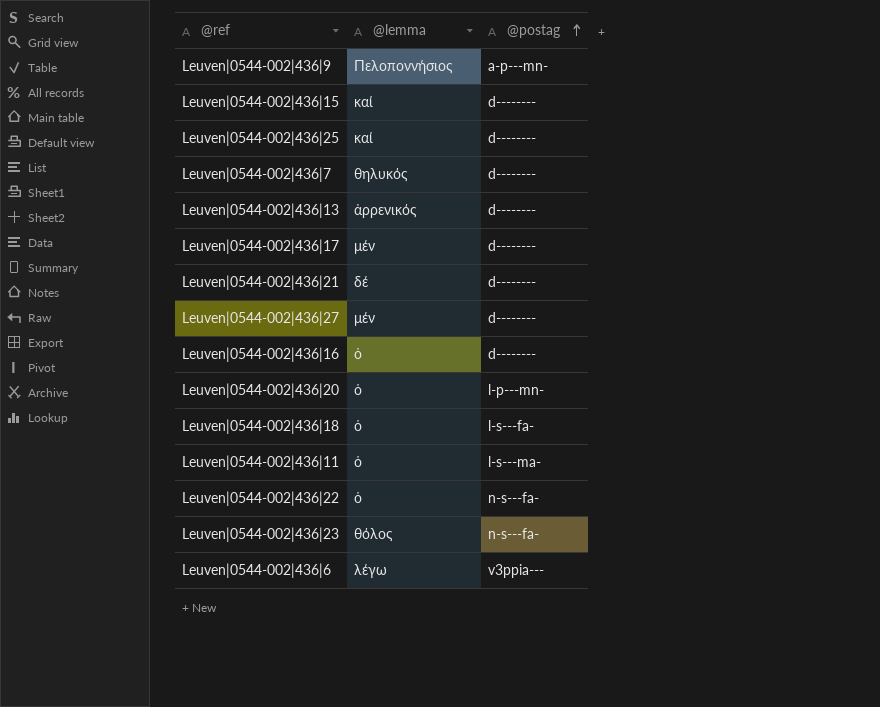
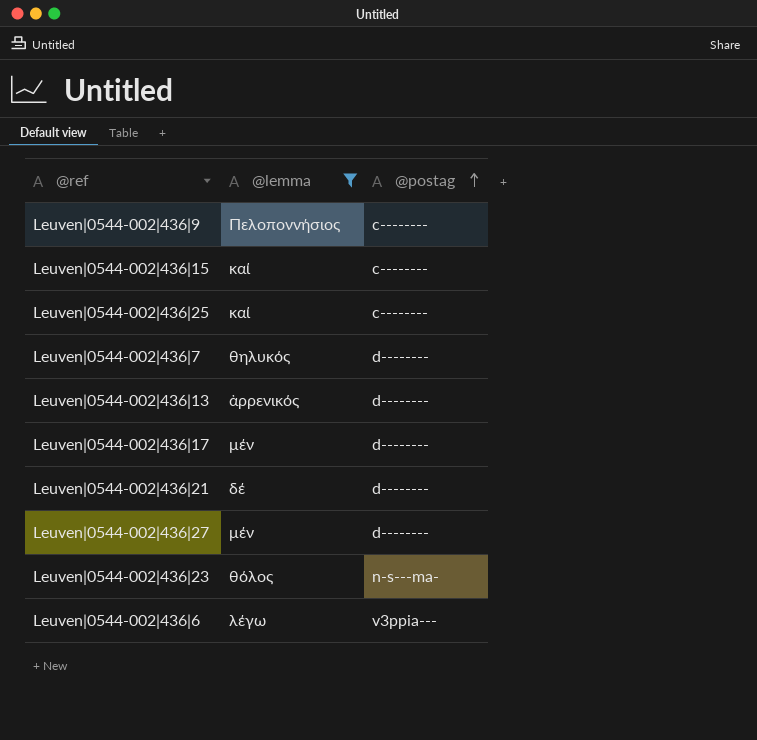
filter: none -> @lemma != ὁ
Leuven|0544-002|436|9 | @postag: a-p---mn- -> c--------
Leuven|0544-002|436|15 | @postag: d-------- -> c--------
Leuven|0544-002|436|25 | @postag: d-------- -> c--------
Leuven|0544-002|436|23 | @postag: n-s---fa- -> n-s---ma-

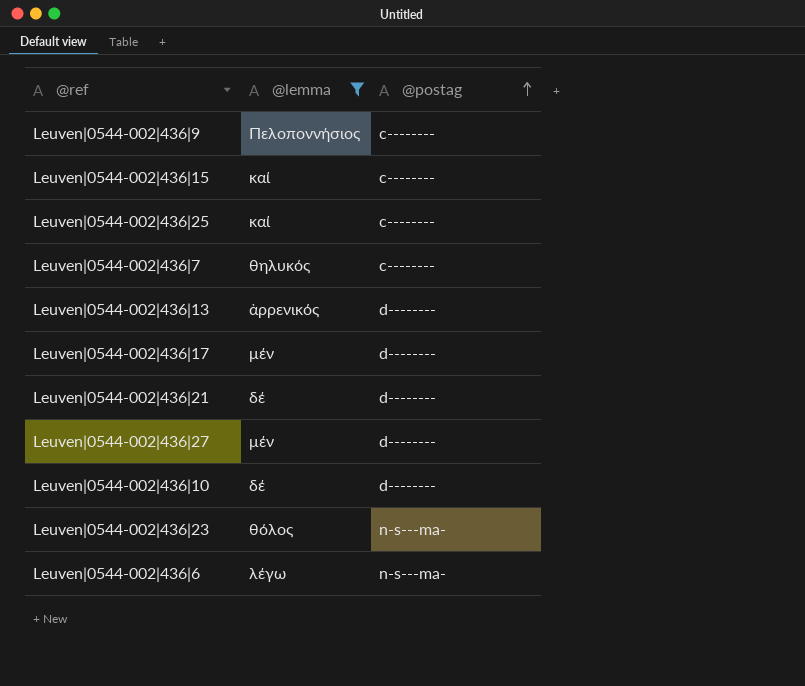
Leuven|0544-002|436|7 | @postag: d-------- -> c--------
row Leuven|0544-002|436|10: none -> δέ | d--------
Leuven|0544-002|436|6 | @postag: v3ppia--- -> n-s---ma-

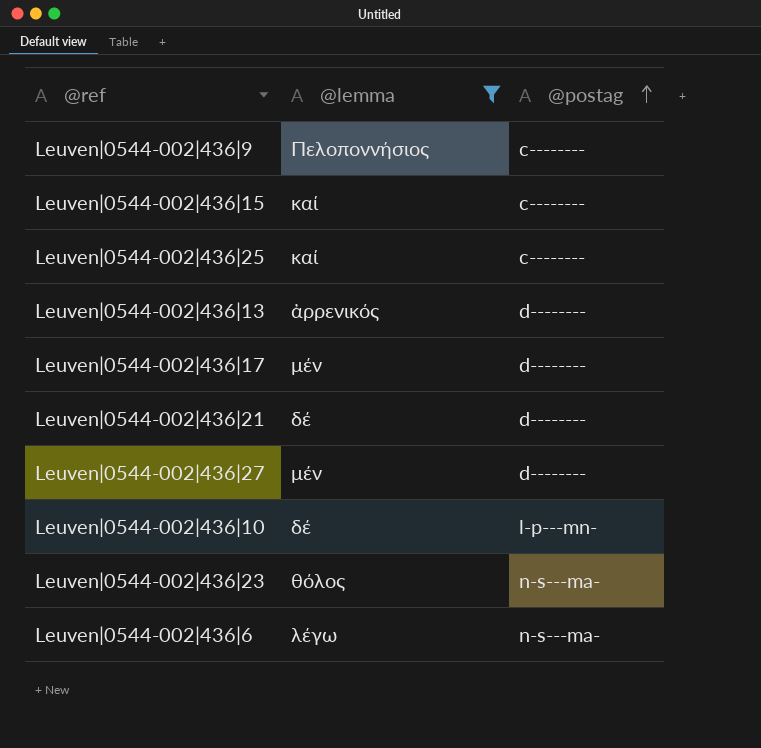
row Leuven|0544-002|436|7: θηλυκός | c-------- -> none
Leuven|0544-002|436|10 | @postag: d-------- -> l-p---mn-

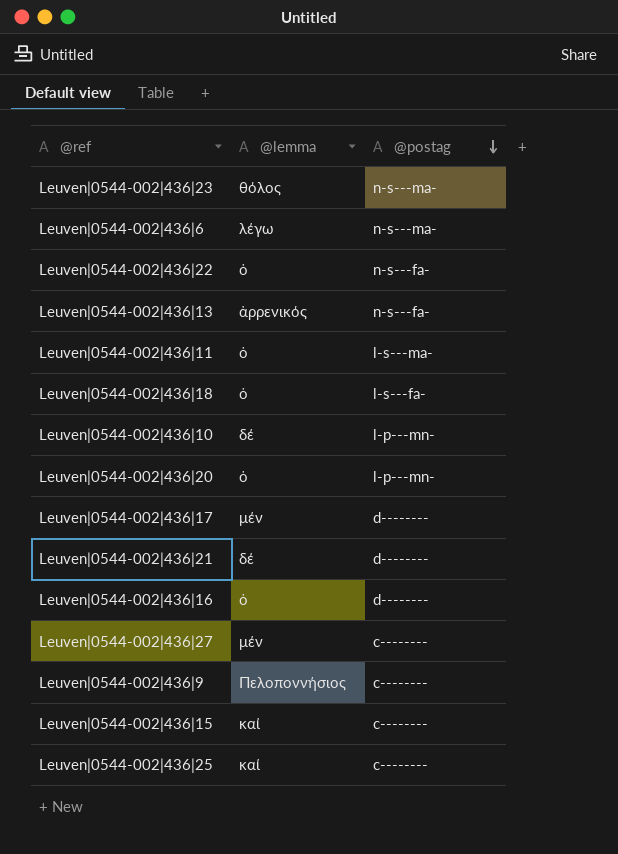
filter: @lemma != ὁ -> none
row order: @postag ascending -> @postag descending
Leuven|0544-002|436|13 | @postag: d-------- -> n-s---fa-
Leuven|0544-002|436|27 | @postag: d-------- -> c--------

